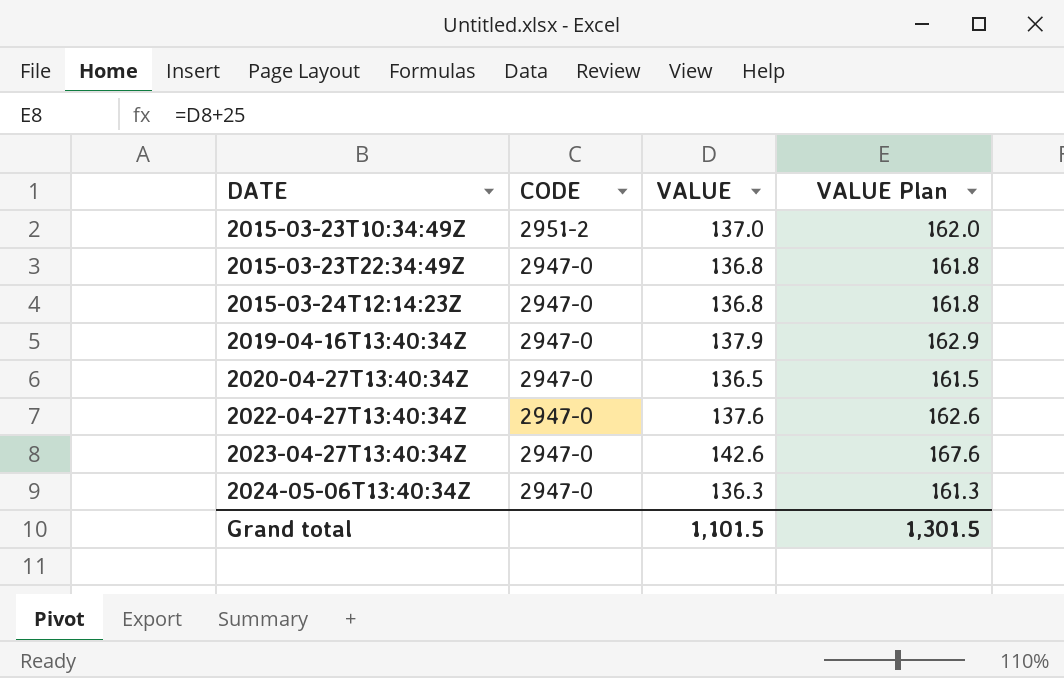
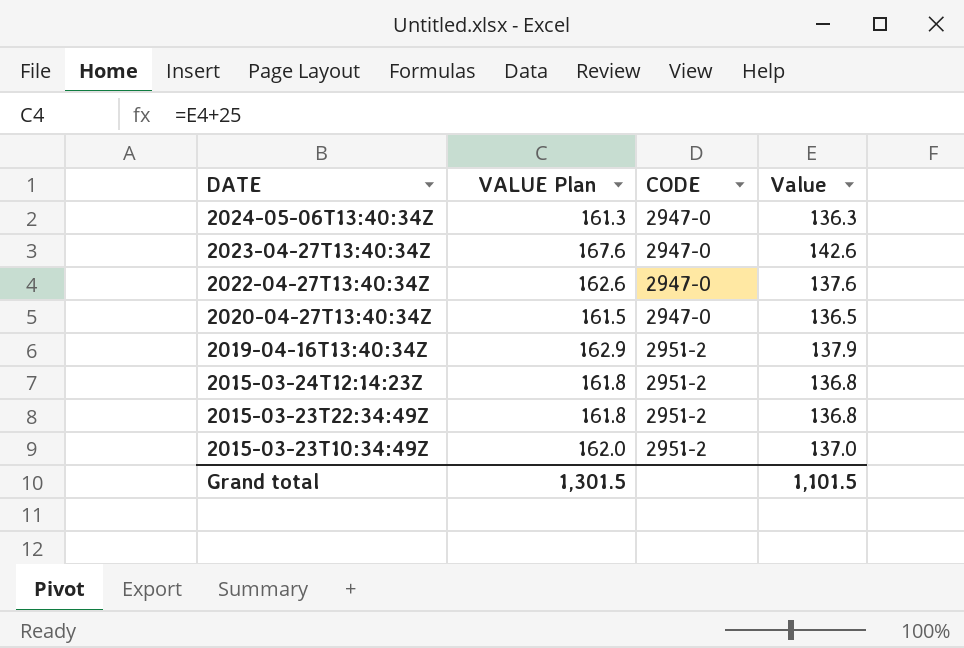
row order: DATE ascending -> DATE descending
column VALUE Plan | position: 4 -> 2
column name: VALUE -> Value
2019-04-16T13:40:34Z | CODE: 2947-0 -> 2951-2
2015-03-24T12:14:23Z | CODE: 2947-0 -> 2951-2
2015-03-23T22:34:49Z | CODE: 2947-0 -> 2951-2

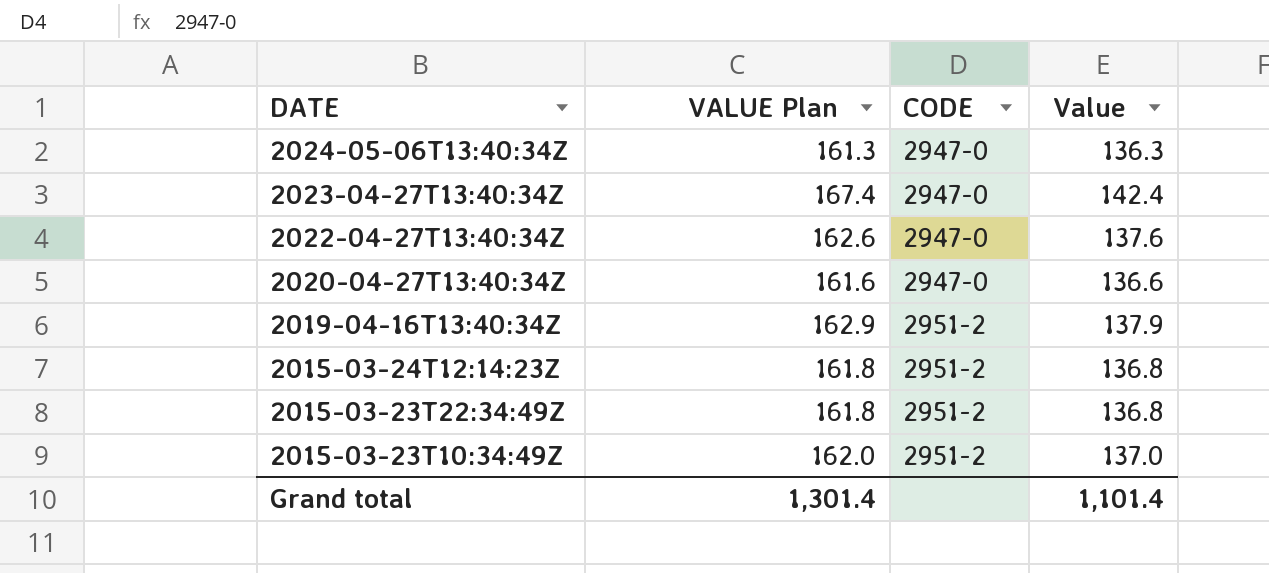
2023-04-27T13:40:34Z | VALUE Plan: 167.6 -> 167.4
2023-04-27T13:40:34Z | Value: 142.6 -> 142.4
2020-04-27T13:40:34Z | VALUE Plan: 161.5 -> 161.6
2020-04-27T13:40:34Z | Value: 136.5 -> 136.6
Grand total | VALUE Plan: 1,301.5 -> 1,301.4
Grand total | Value: 1,101.5 -> 1,101.4

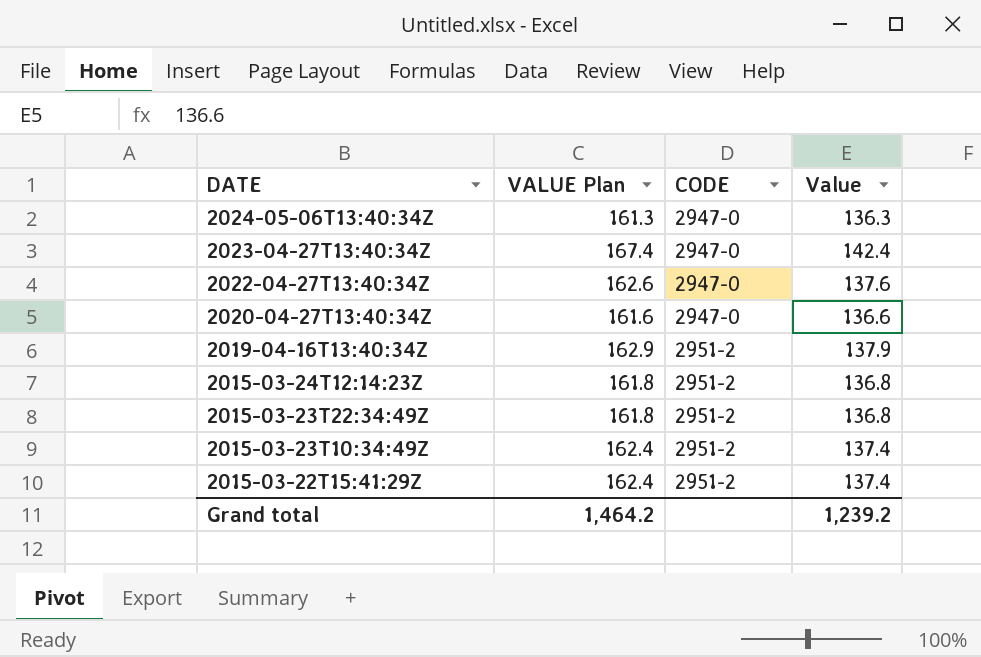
2015-03-23T10:34:49Z | VALUE Plan: 162.0 -> 162.4
2015-03-23T10:34:49Z | Value: 137.0 -> 137.4
row 2015-03-22T15:41:29Z: none -> 162.4 | 2951-2 | 137.4
Grand total | VALUE Plan: 1,301.4 -> 1,464.2
Grand total | Value: 1,101.4 -> 1,239.2

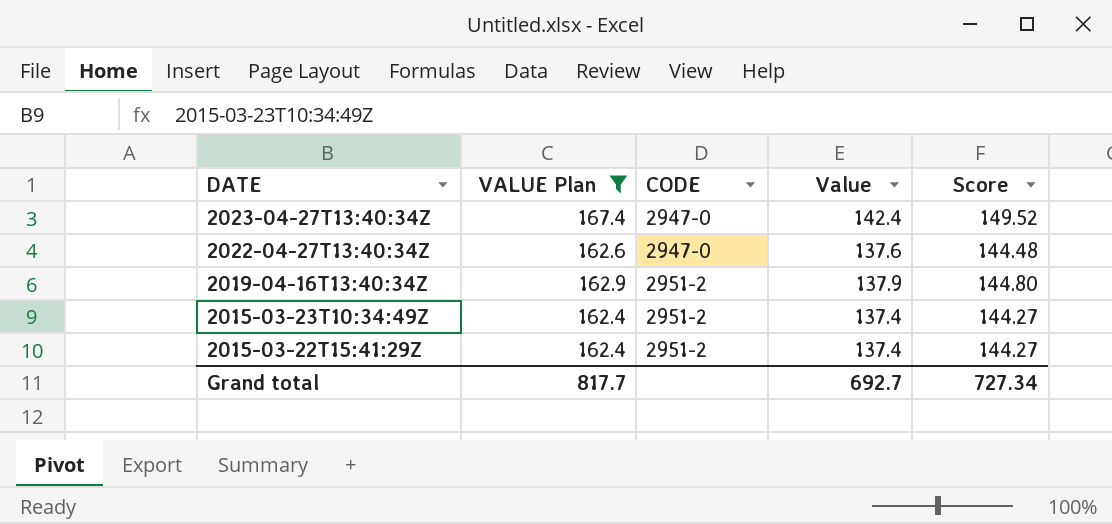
filter: none -> VALUE Plan >= 162.4
column Score | formula: none -> [Value] * 1.05
Grand total | VALUE Plan: 1,464.2 -> 817.7
Grand total | Value: 1,239.2 -> 692.7

